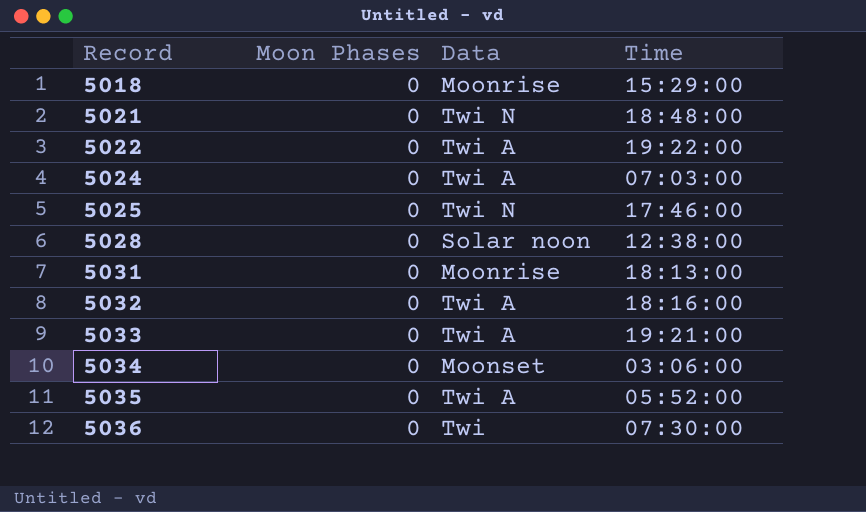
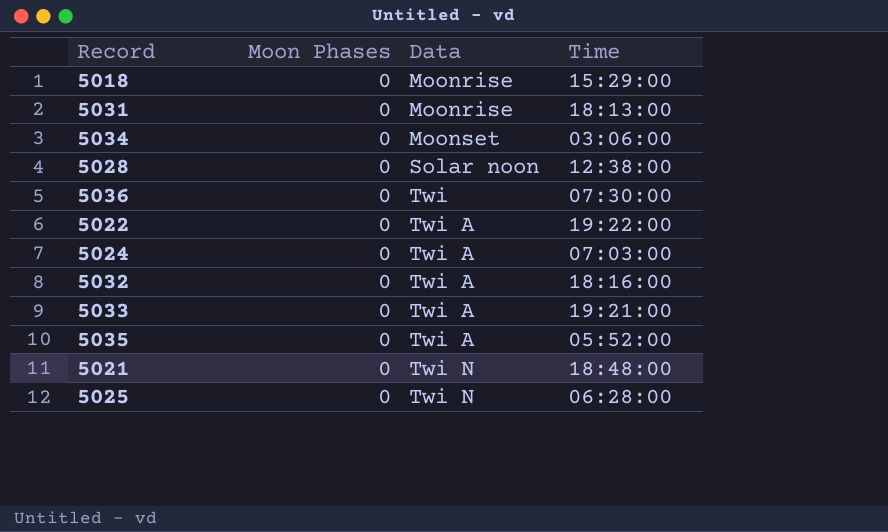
row order: Record ascending -> Data ascending
5025 | Time: 17:46:00 -> 06:28:00

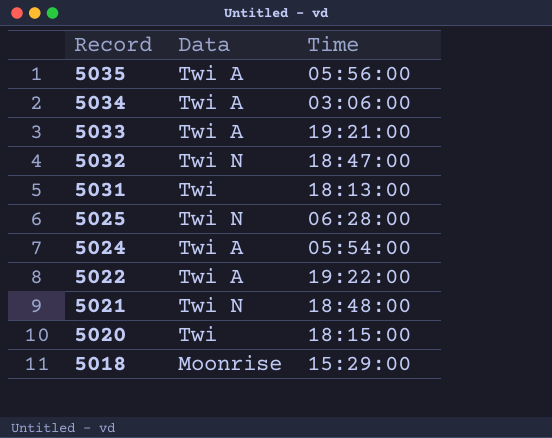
row order: Data ascending -> Record descending
column Moon Phases | position: 2 -> none
row 5028: 0 | Solar noon | 12:38:00 -> none
row 5036: 0 | Twi | 07:30:00 -> none
5035 | Time: 05:52:00 -> 05:56:00
5034 | Data: Moonset -> Twi A
5032 | Data: Twi A -> Twi N
5032 | Time: 18:16:00 -> 18:47:00
5031 | Data: Moonrise -> Twi
5024 | Time: 07:03:00 -> 05:54:00
row 5020: none -> Twi | 18:15:00

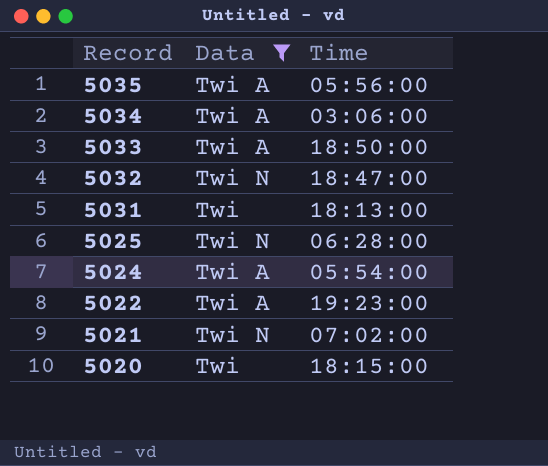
filter: none -> Data != Moonrise
5033 | Time: 19:21:00 -> 18:50:00
5022 | Time: 19:22:00 -> 19:23:00
5021 | Time: 18:48:00 -> 07:02:00

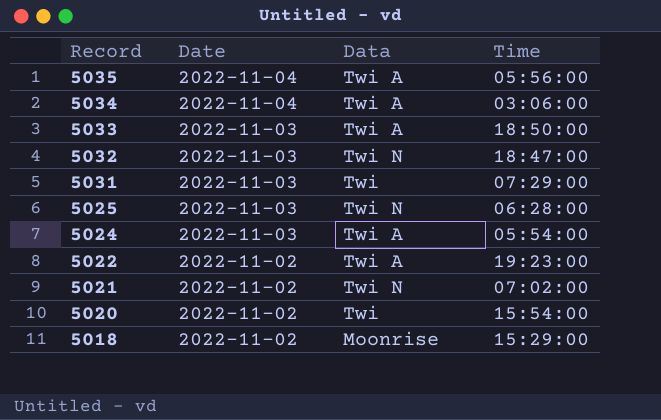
filter: Data != Moonrise -> none
column Date | position: none -> 2
5031 | Time: 18:13:00 -> 07:29:00
5020 | Time: 18:15:00 -> 15:54:00

